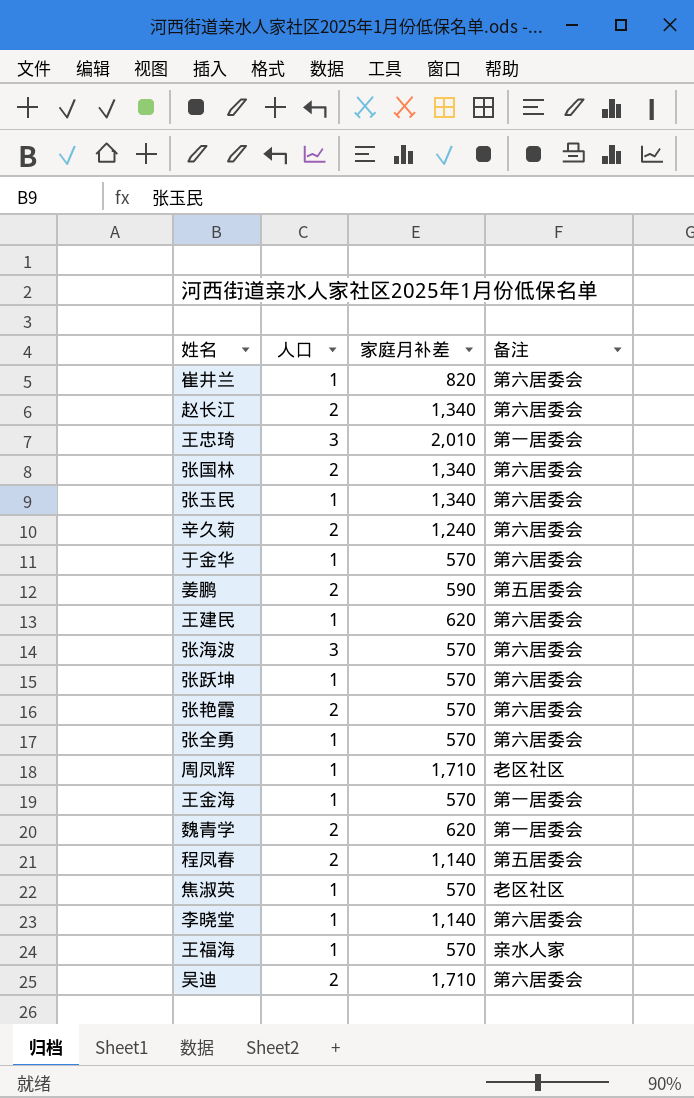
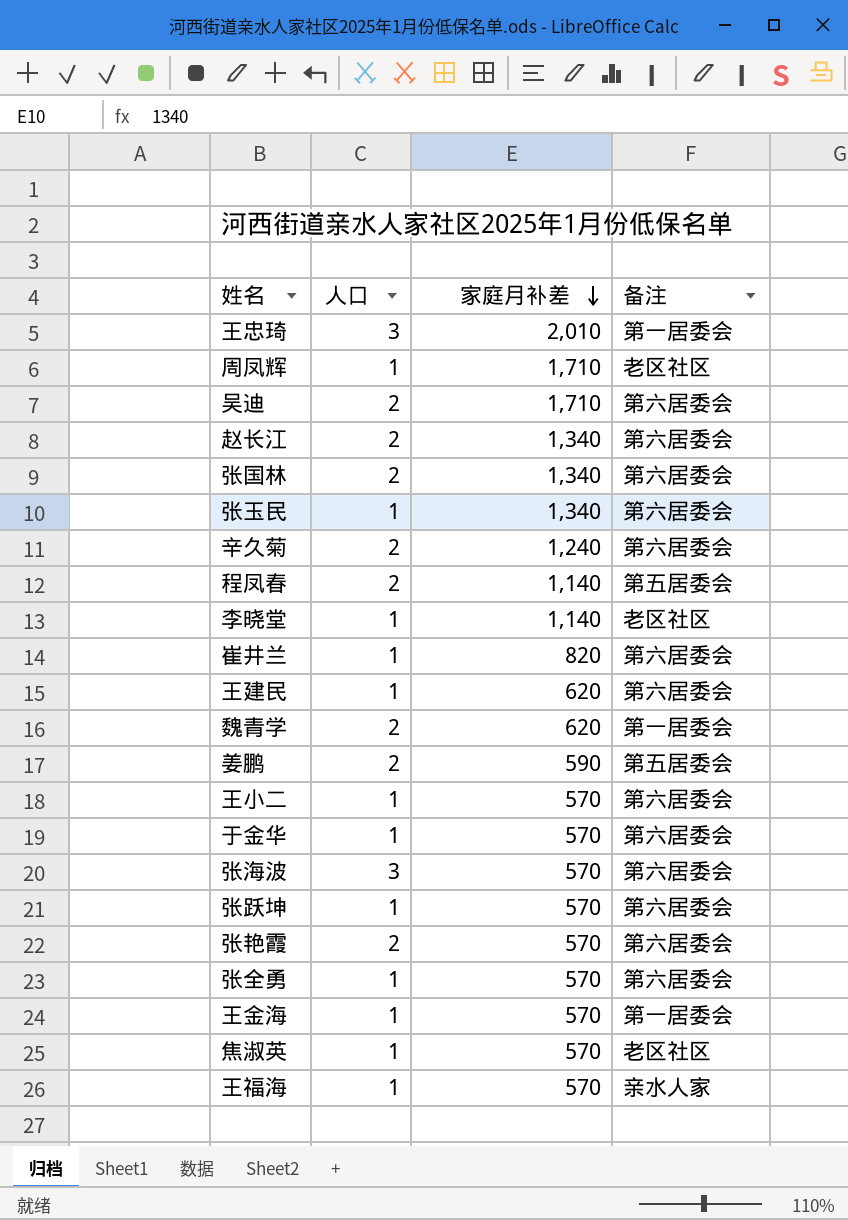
row order: none -> 家庭月补差 descending
李晓堂 | 备注: 第六居委会 -> 老区社区
row 王小二: none -> 1 | 570 | 第六居委会

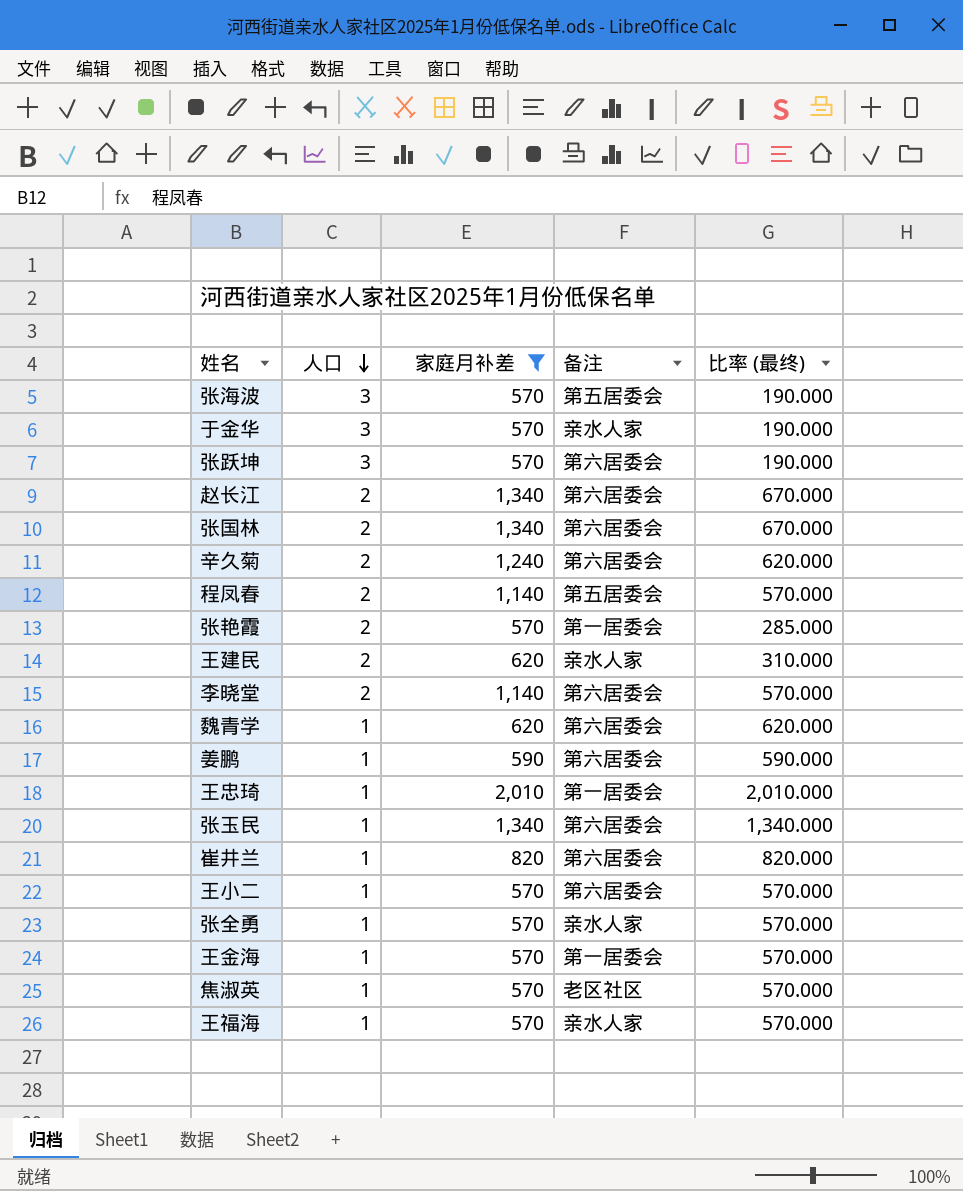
filter: none -> 家庭月补差 != 1,710
row order: 家庭月补差 descending -> 人口 descending
column 比率 (最终) | formula: none -> [家庭月补差] / [人口]
张海波 | 备注: 第六居委会 -> 第五居委会
于金华 | 人口: 1 -> 3
于金华 | 备注: 第六居委会 -> 亲水人家
张跃坤 | 人口: 1 -> 3
张艳霞 | 备注: 第六居委会 -> 第一居委会
王建民 | 人口: 1 -> 2
王建民 | 备注: 第六居委会 -> 亲水人家
李晓堂 | 人口: 1 -> 2
李晓堂 | 备注: 老区社区 -> 第六居委会
魏青学 | 人口: 2 -> 1
魏青学 | 备注: 第一居委会 -> 第六居委会
姜鹏 | 人口: 2 -> 1
姜鹏 | 备注: 第五居委会 -> 第六居委会
王忠琦 | 人口: 3 -> 1
张全勇 | 备注: 第六居委会 -> 亲水人家

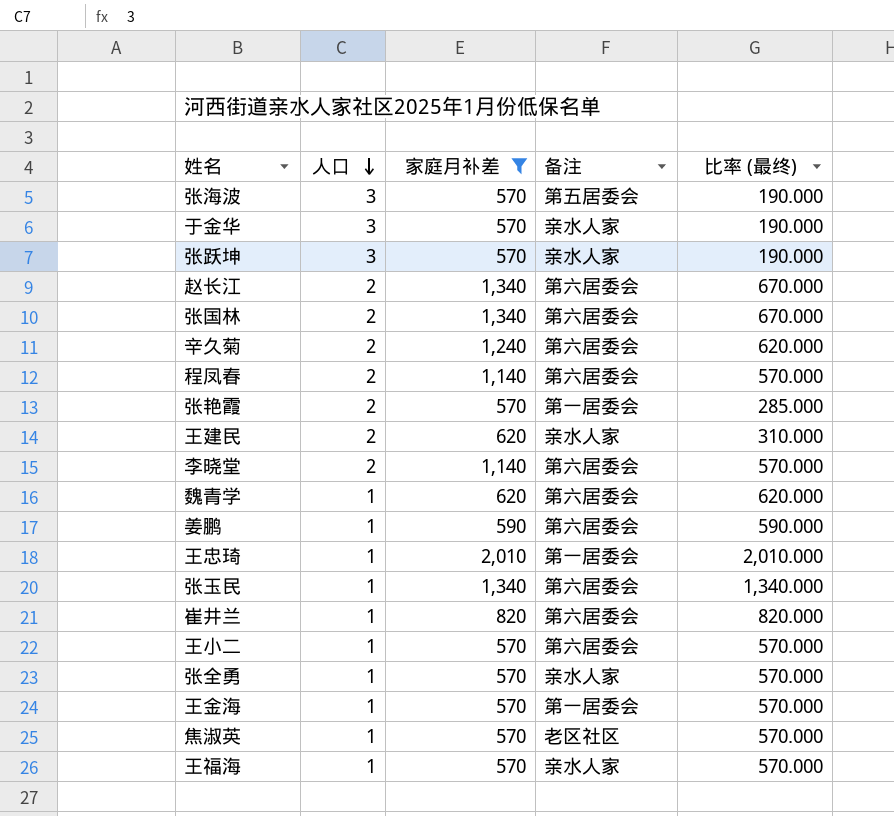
张跃坤 | 备注: 第六居委会 -> 亲水人家
程凤春 | 备注: 第五居委会 -> 第六居委会

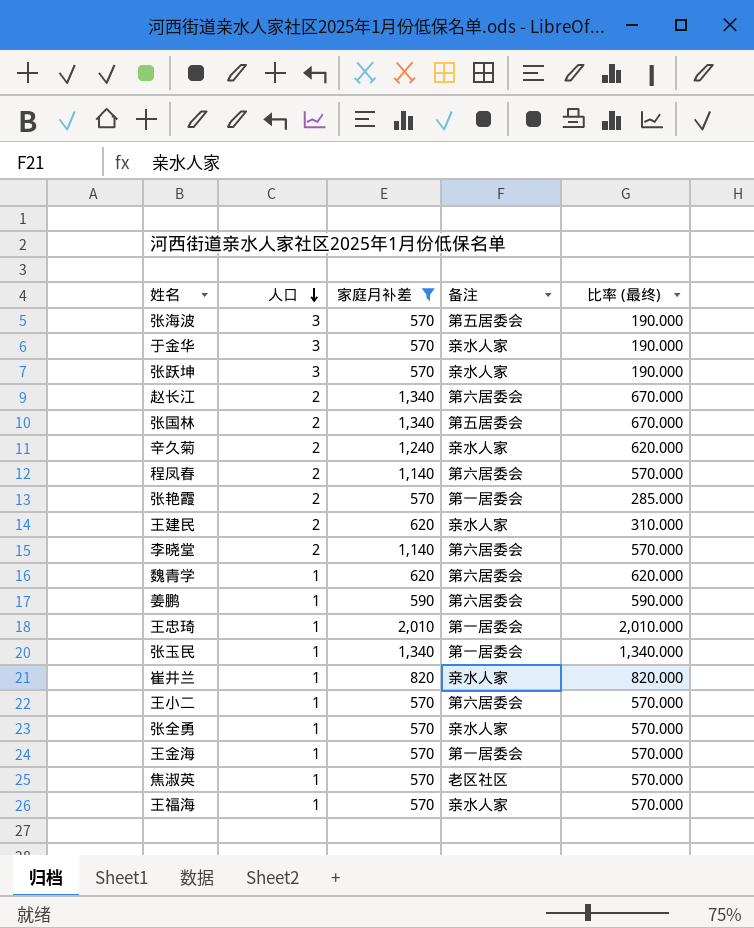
张国林 | 备注: 第六居委会 -> 第五居委会
辛久菊 | 备注: 第六居委会 -> 亲水人家
张玉民 | 备注: 第六居委会 -> 第一居委会
崔井兰 | 备注: 第六居委会 -> 亲水人家

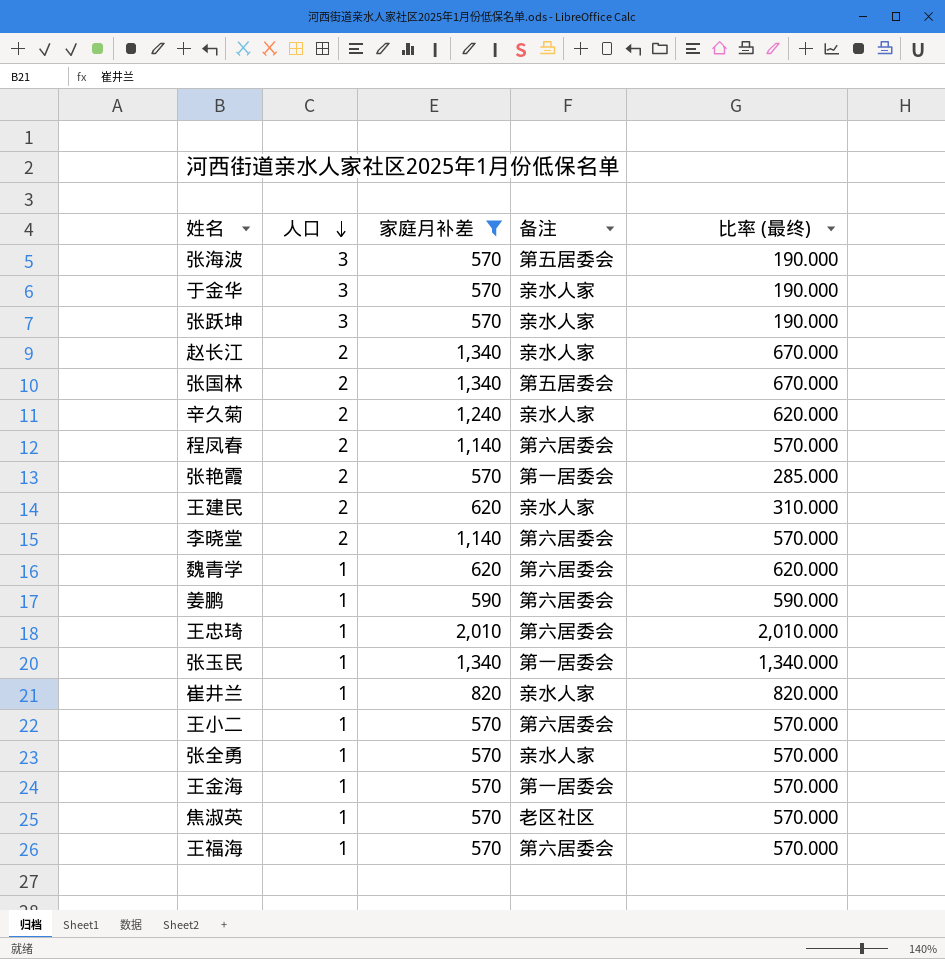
赵长江 | 备注: 第六居委会 -> 亲水人家
王忠琦 | 备注: 第一居委会 -> 第六居委会
王福海 | 备注: 亲水人家 -> 第六居委会

